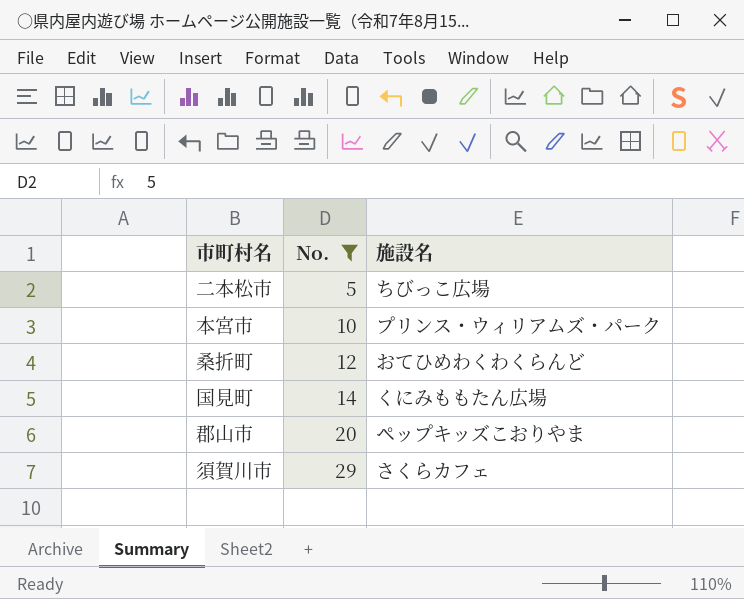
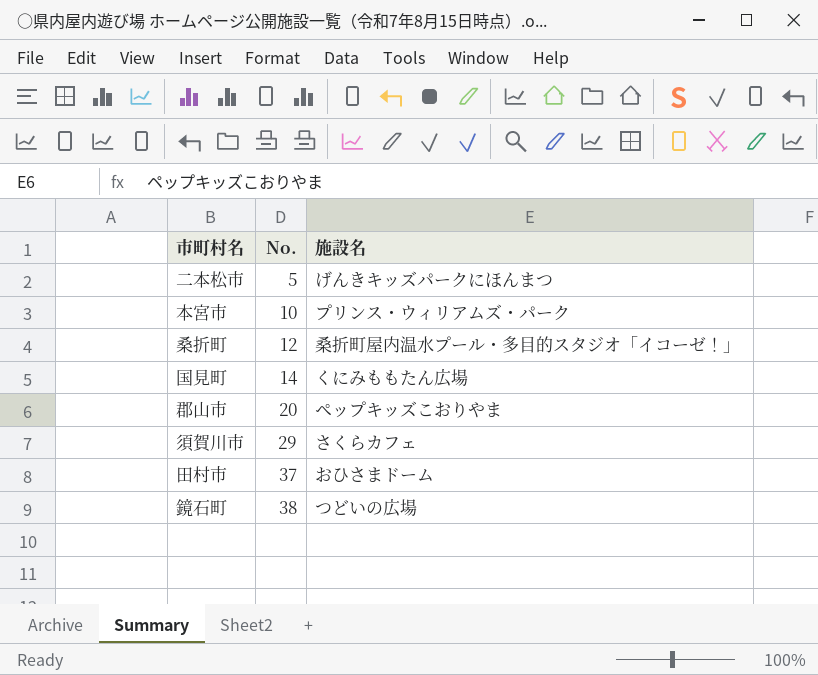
filter: No. <= 29 -> none
二本松市 | 施設名: ちびっこ広場 -> げんきキッズパークにほんまつ
桑折町 | 施設名: おてひめわくわくらんど -> 桑折町屋内温水プール・多目的スタジオ「イコーゼ！」

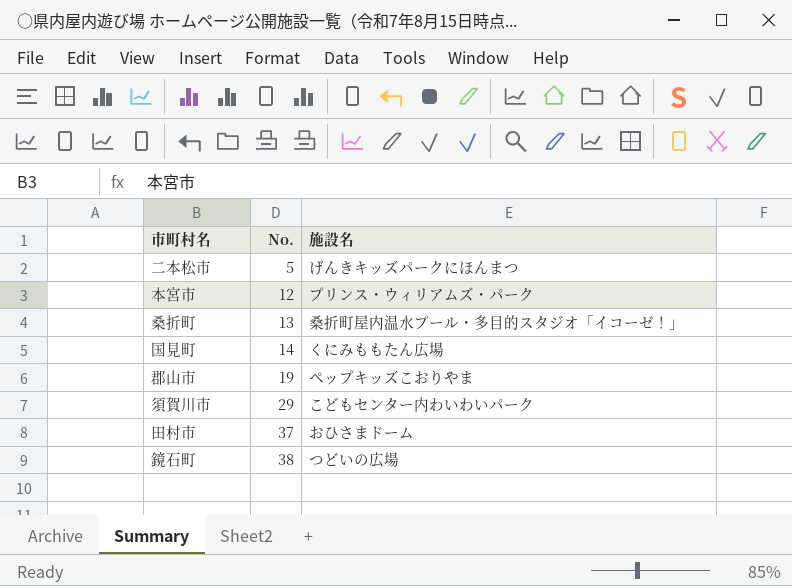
本宮市 | No.: 10 -> 12
桑折町 | No.: 12 -> 13
郡山市 | No.: 20 -> 19
須賀川市 | 施設名: さくらカフェ -> こどもセンター内わいわいパーク

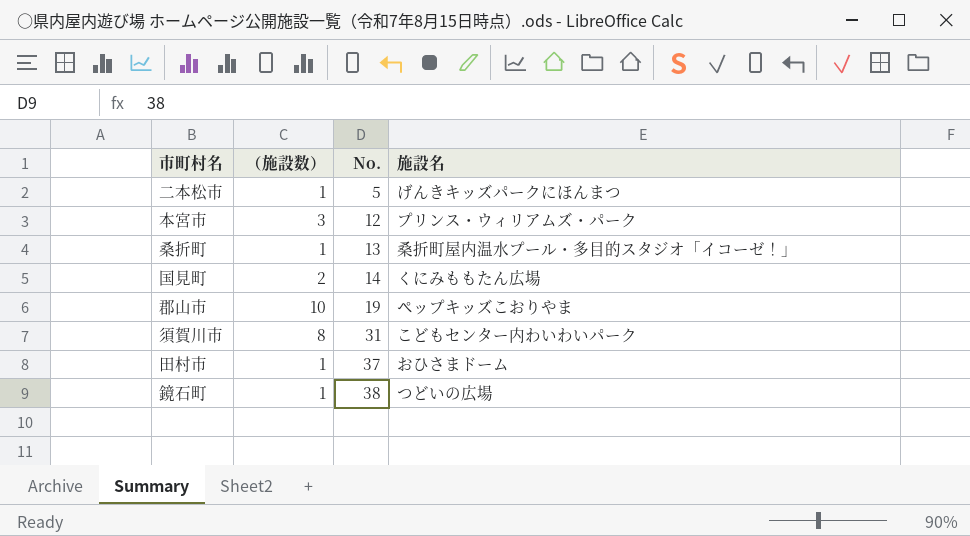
column （施設数） | position: none -> 2
須賀川市 | No.: 29 -> 31

